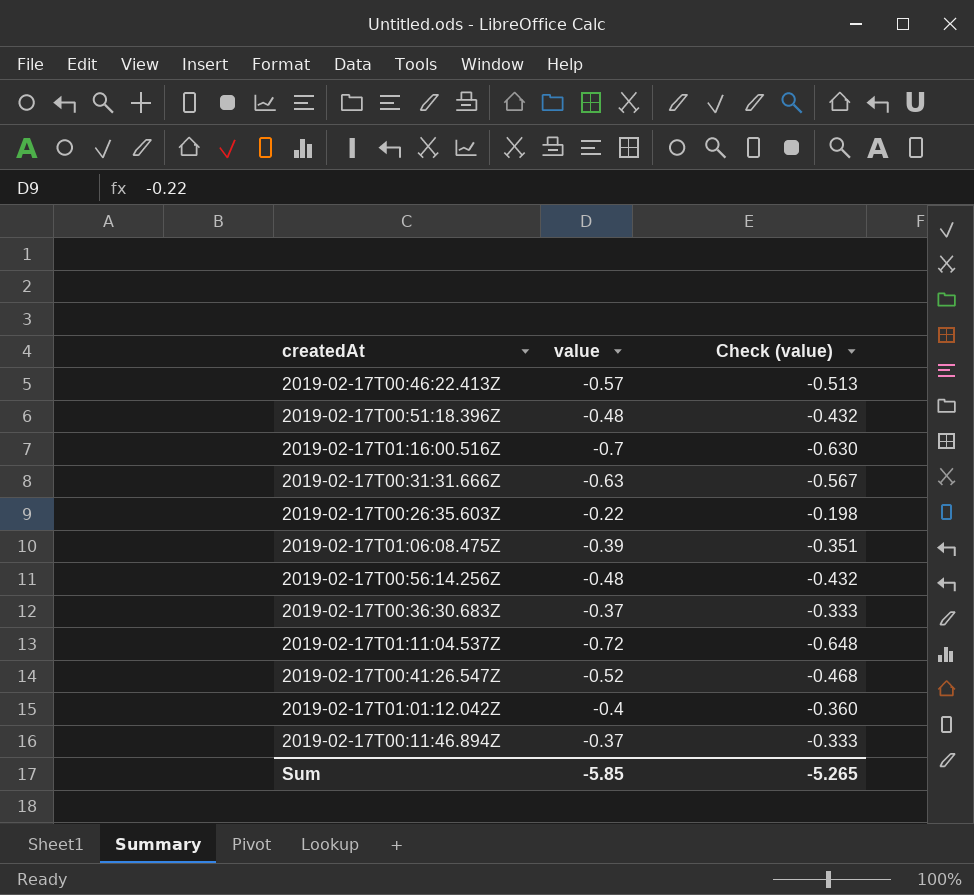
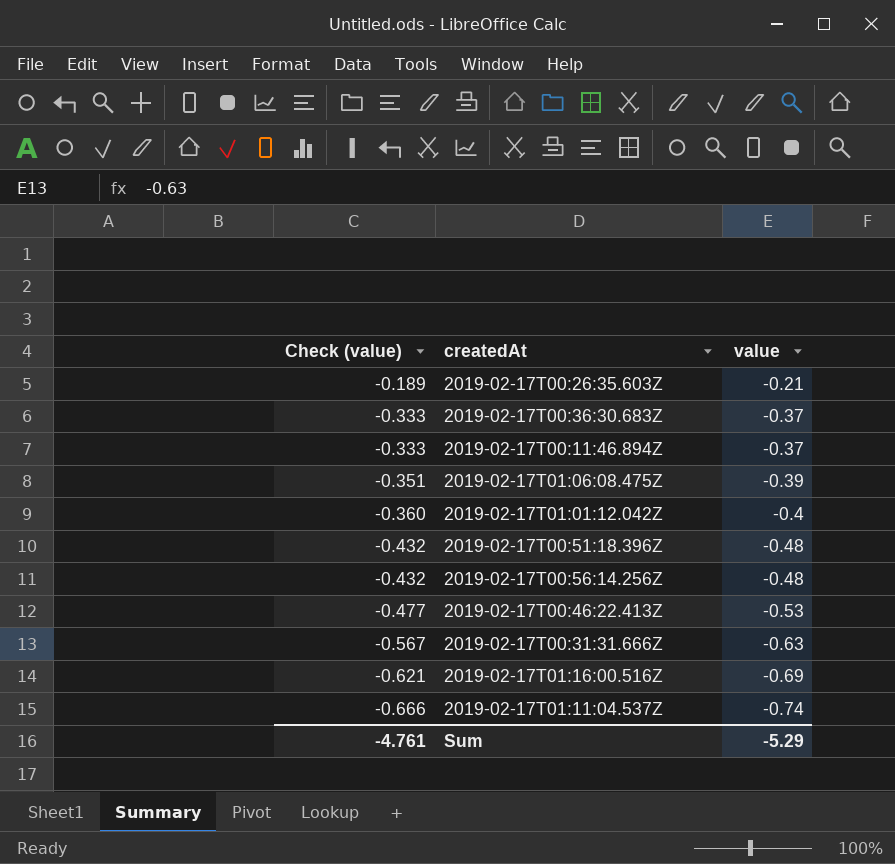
row order: none -> Check (value) descending
column Check (value) | position: 3 -> 1
row 2019-02-17T00:41:26.547Z: -0.52 | -0.468 -> none
2019-02-17T00:26:35.603Z | Check (value): -0.198 -> -0.189
2019-02-17T00:26:35.603Z | value: -0.22 -> -0.21
2019-02-17T00:46:22.413Z | Check (value): -0.513 -> -0.477
2019-02-17T00:46:22.413Z | value: -0.57 -> -0.53
2019-02-17T01:16:00.516Z | Check (value): -0.630 -> -0.621
2019-02-17T01:16:00.516Z | value: -0.7 -> -0.69
2019-02-17T01:11:04.537Z | Check (value): -0.648 -> -0.666
2019-02-17T01:11:04.537Z | value: -0.72 -> -0.74
Sum | Check (value): -5.265 -> -4.761
Sum | value: -5.85 -> -5.29

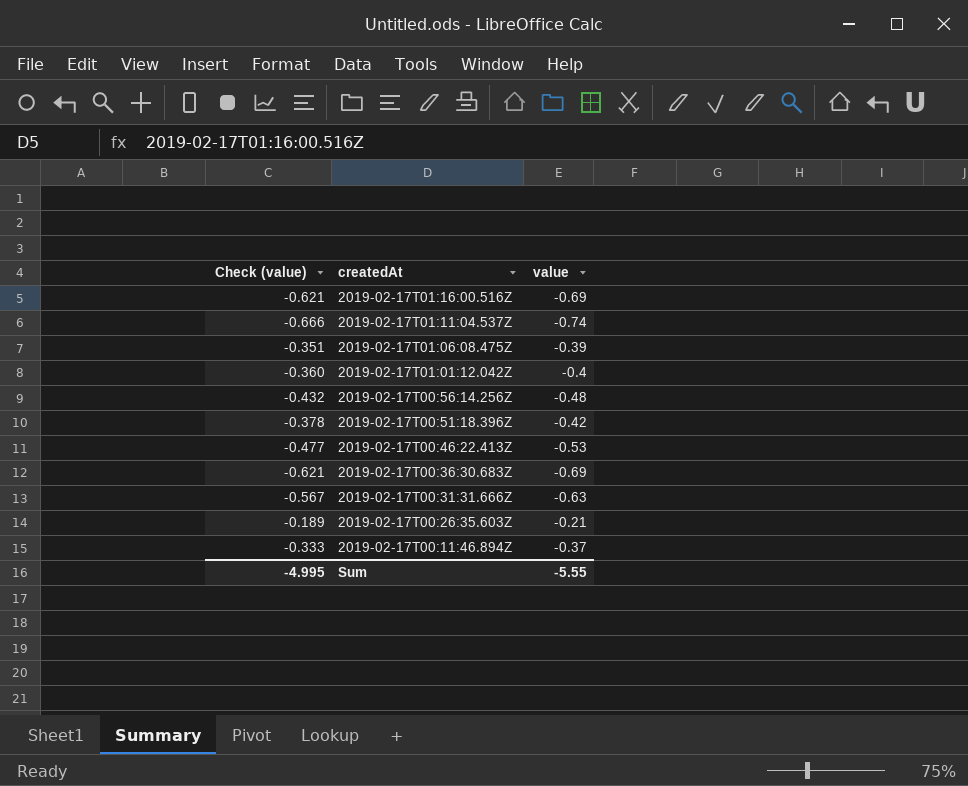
row order: Check (value) descending -> createdAt descending
2019-02-17T00:51:18.396Z | Check (value): -0.432 -> -0.378
2019-02-17T00:51:18.396Z | value: -0.48 -> -0.42
2019-02-17T00:36:30.683Z | Check (value): -0.333 -> -0.621
2019-02-17T00:36:30.683Z | value: -0.37 -> -0.69
Sum | Check (value): -4.761 -> -4.995
Sum | value: -5.29 -> -5.55

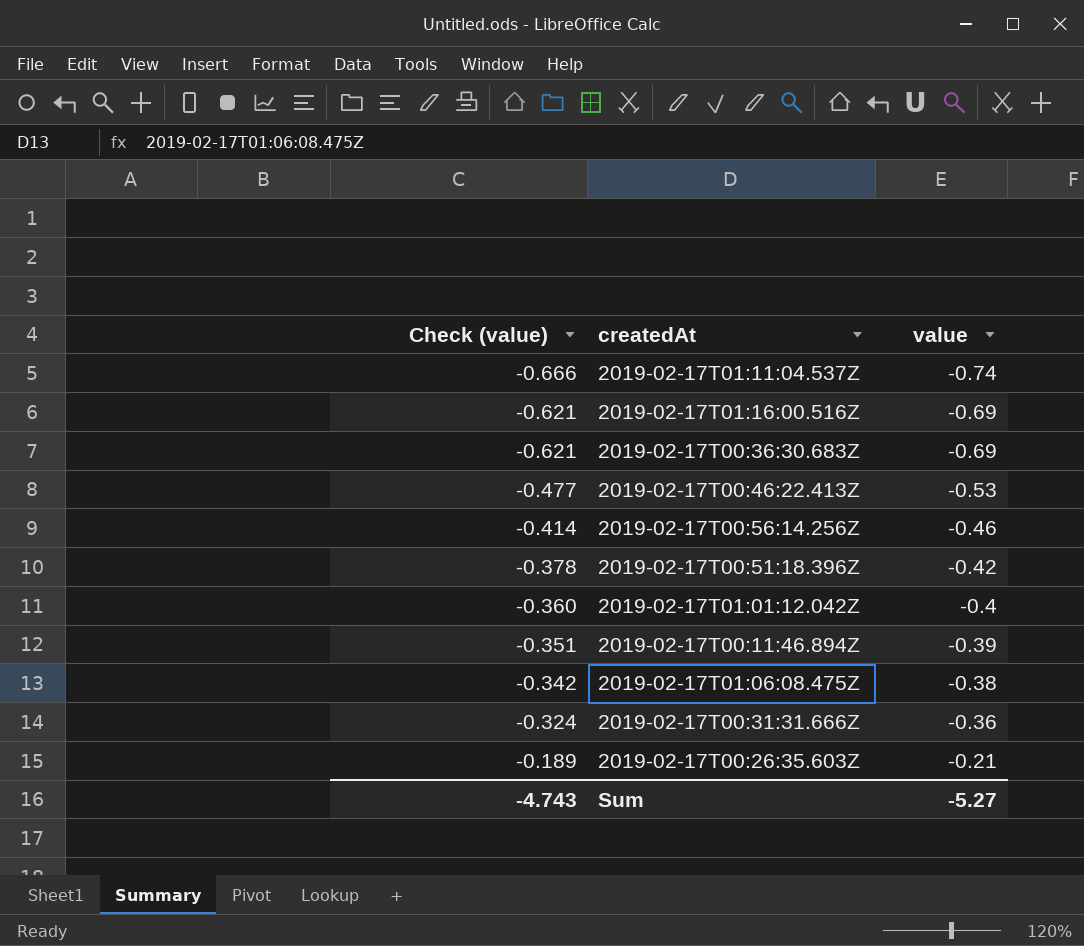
row order: createdAt descending -> Check (value) ascending
2019-02-17T00:56:14.256Z | Check (value): -0.432 -> -0.414
2019-02-17T00:56:14.256Z | value: -0.48 -> -0.46
2019-02-17T00:11:46.894Z | Check (value): -0.333 -> -0.351
2019-02-17T00:11:46.894Z | value: -0.37 -> -0.39
2019-02-17T01:06:08.475Z | Check (value): -0.351 -> -0.342
2019-02-17T01:06:08.475Z | value: -0.39 -> -0.38
2019-02-17T00:31:31.666Z | Check (value): -0.567 -> -0.324
2019-02-17T00:31:31.666Z | value: -0.63 -> -0.36
Sum | Check (value): -4.995 -> -4.743
Sum | value: -5.55 -> -5.27

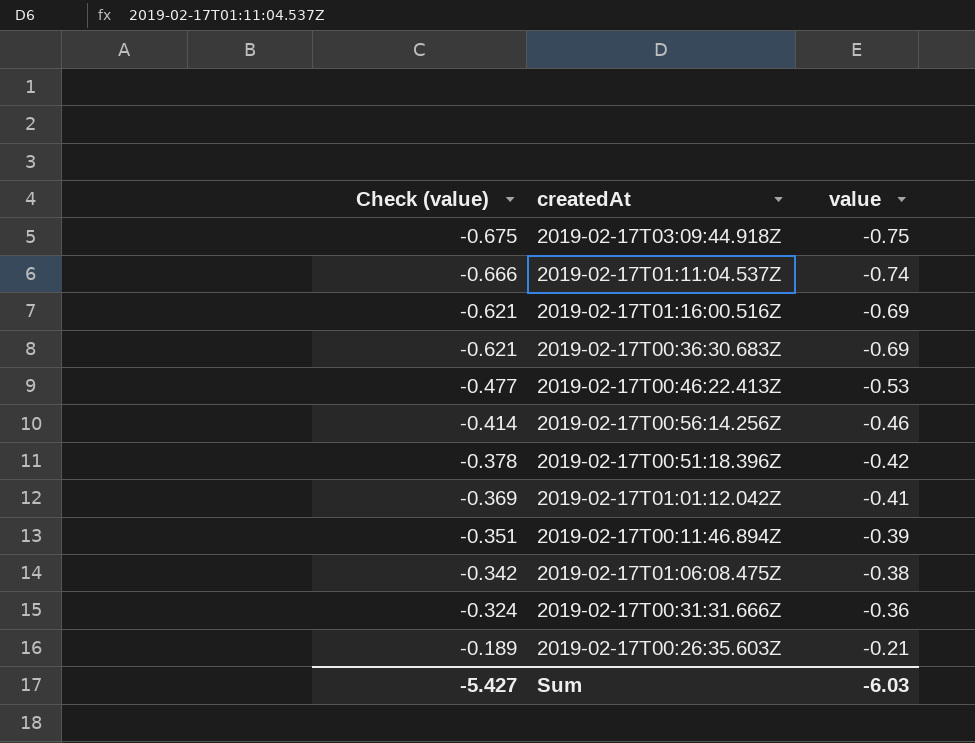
row 2019-02-17T03:09:44.918Z: none -> -0.675 | -0.75
2019-02-17T01:01:12.042Z | Check (value): -0.360 -> -0.369
2019-02-17T01:01:12.042Z | value: -0.4 -> -0.41
Sum | Check (value): -4.743 -> -5.427
Sum | value: -5.27 -> -6.03

